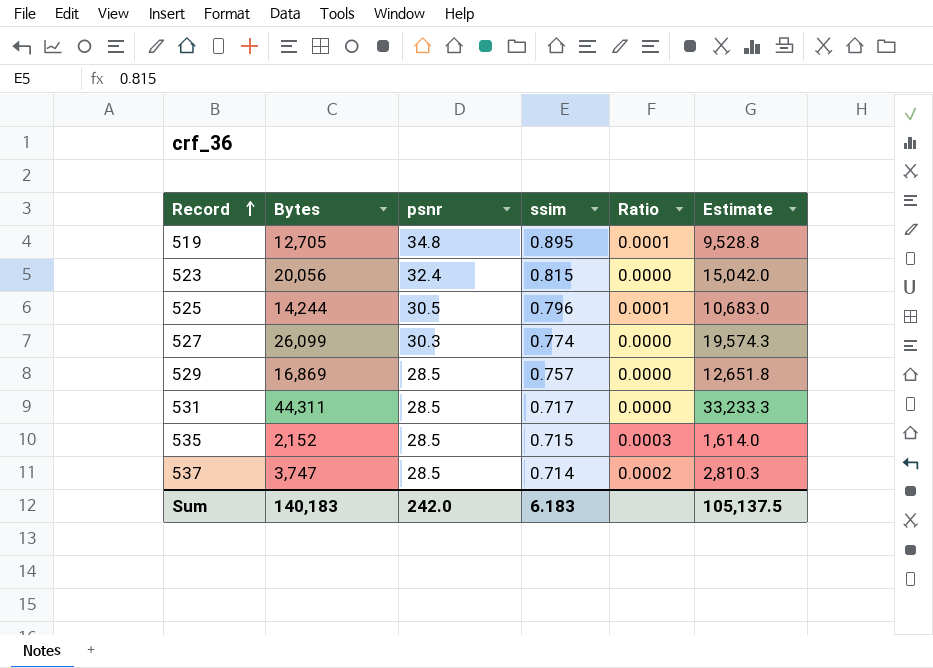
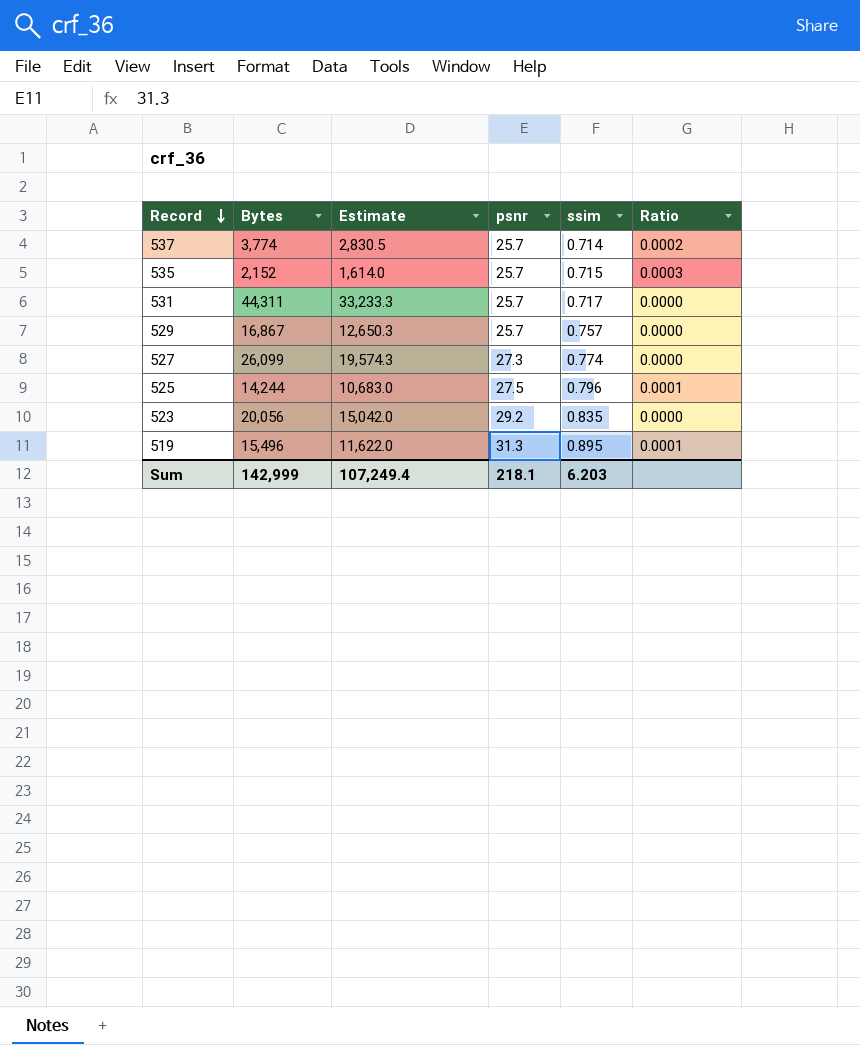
row order: Record ascending -> Record descending
column Estimate | position: 6 -> 3
537 | Bytes: 3,747 -> 3,774
537 | Estimate: 2,810.3 -> 2,830.5
537 | psnr: 28.5 -> 25.7
535 | psnr: 28.5 -> 25.7
531 | psnr: 28.5 -> 25.7
529 | Bytes: 16,869 -> 16,867
529 | Estimate: 12,651.8 -> 12,650.3
529 | psnr: 28.5 -> 25.7
527 | psnr: 30.3 -> 27.3
525 | psnr: 30.5 -> 27.5
523 | psnr: 32.4 -> 29.2
523 | ssim: 0.815 -> 0.835
519 | Bytes: 12,705 -> 15,496
519 | Estimate: 9,528.8 -> 11,622.0
519 | psnr: 34.8 -> 31.3
Sum | Bytes: 140,183 -> 142,999
Sum | Estimate: 105,137.5 -> 107,249.4
Sum | psnr: 242.0 -> 218.1
Sum | ssim: 6.183 -> 6.203

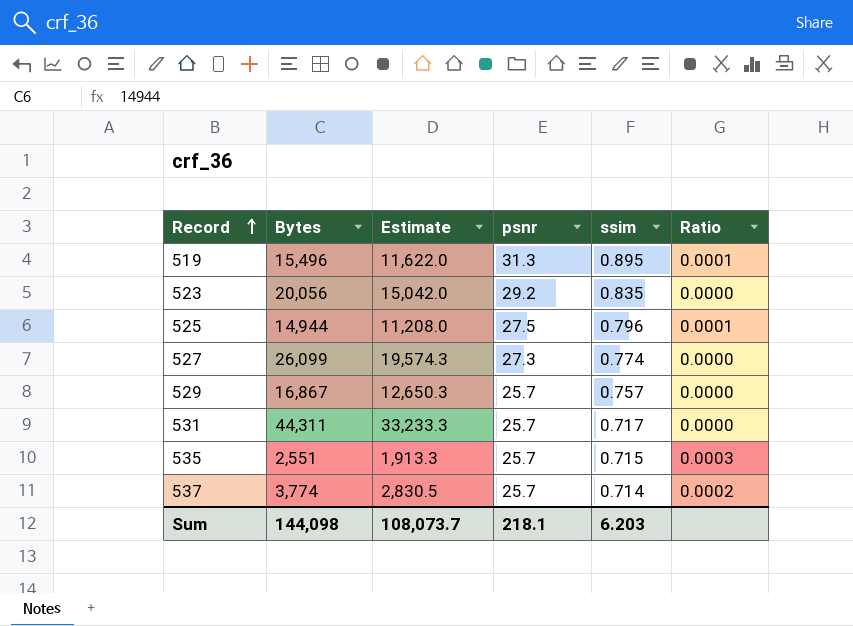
row order: Record descending -> Record ascending
525 | Bytes: 14,244 -> 14,944
525 | Estimate: 10,683.0 -> 11,208.0
535 | Bytes: 2,152 -> 2,551
535 | Estimate: 1,614.0 -> 1,913.3
Sum | Bytes: 142,999 -> 144,098
Sum | Estimate: 107,249.4 -> 108,073.7

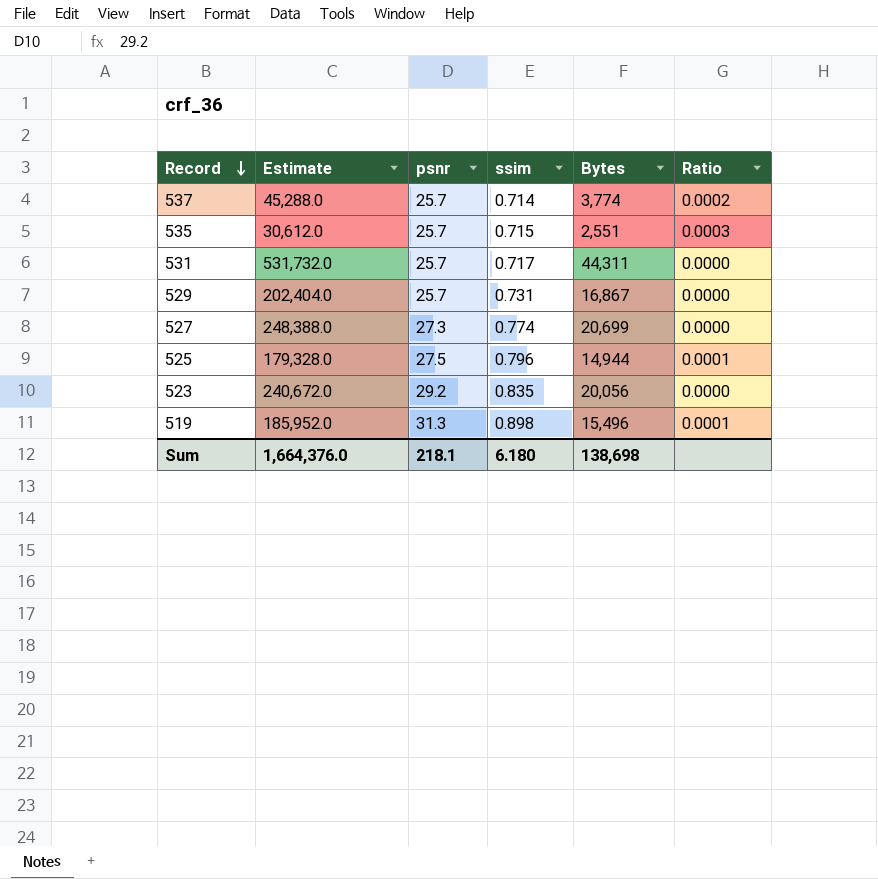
row order: Record ascending -> Record descending
column Estimate | formula: [Bytes] * 0.75 -> [Bytes] * 12
column Bytes | position: 2 -> 5
529 | ssim: 0.757 -> 0.731
527 | Bytes: 26,099 -> 20,699
519 | ssim: 0.895 -> 0.898
Sum | Estimate: 108,073.7 -> 1,664,376.0
Sum | ssim: 6.203 -> 6.180
Sum | Bytes: 144,098 -> 138,698

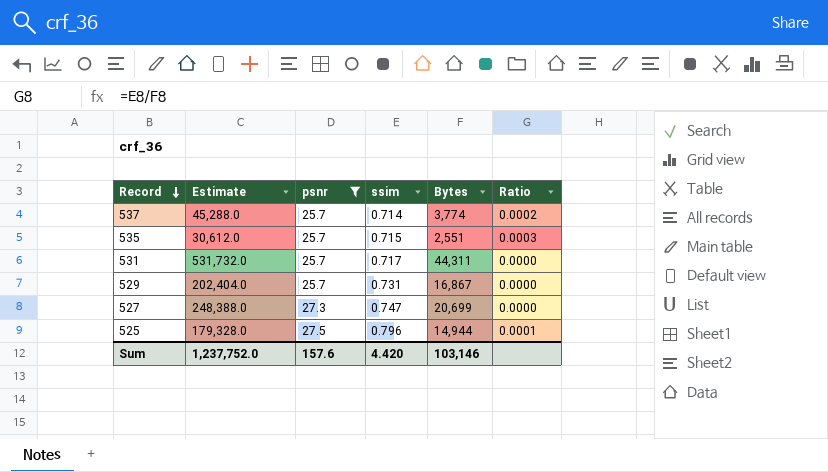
filter: none -> psnr <= 27.5
527 | ssim: 0.774 -> 0.747
Sum | Estimate: 1,664,376.0 -> 1,237,752.0
Sum | psnr: 218.1 -> 157.6
Sum | ssim: 6.180 -> 4.420
Sum | Bytes: 138,698 -> 103,146

